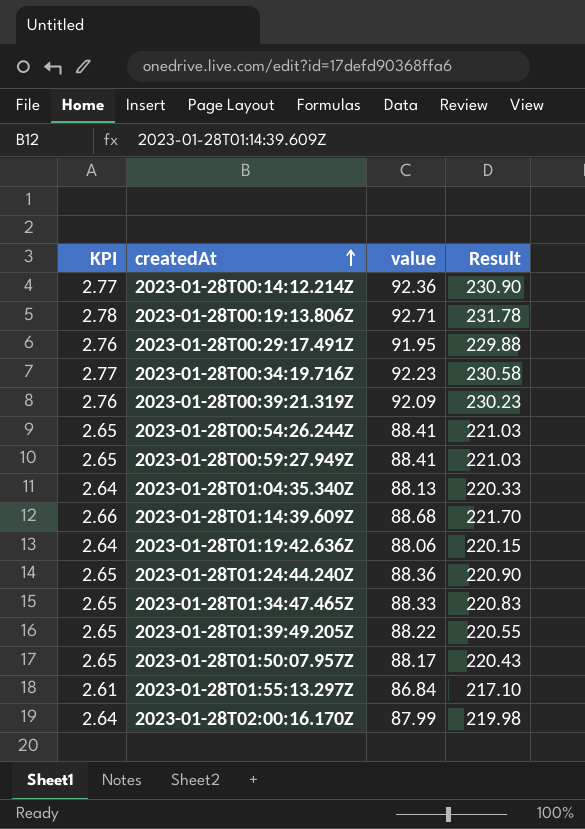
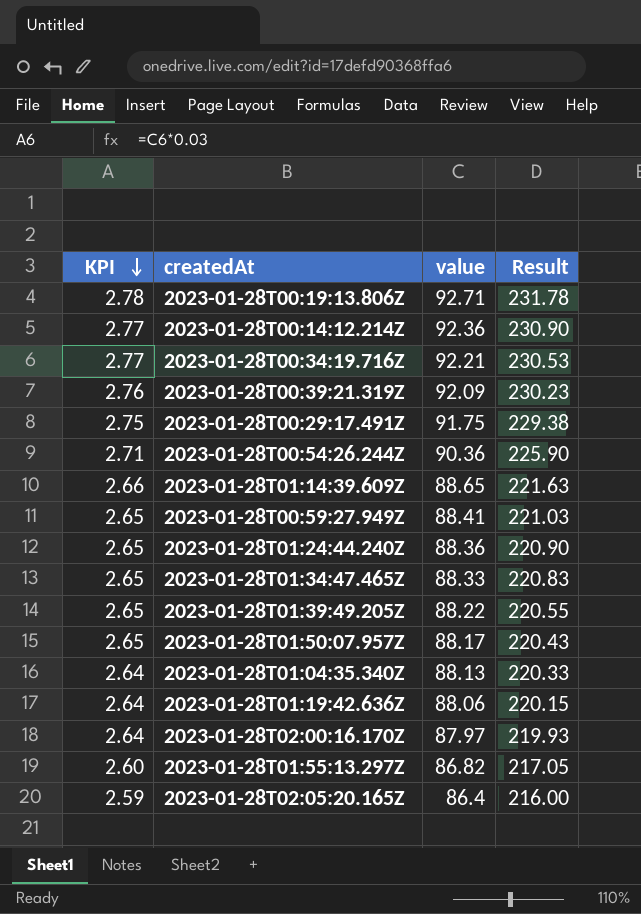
row order: createdAt ascending -> KPI descending
2023-01-28T00:34:19.716Z | value: 92.23 -> 92.21
2023-01-28T00:34:19.716Z | Result: 230.58 -> 230.53
2023-01-28T00:29:17.491Z | KPI: 2.76 -> 2.75
2023-01-28T00:29:17.491Z | value: 91.95 -> 91.75
2023-01-28T00:29:17.491Z | Result: 229.88 -> 229.38
2023-01-28T00:54:26.244Z | KPI: 2.65 -> 2.71
2023-01-28T00:54:26.244Z | value: 88.41 -> 90.36
2023-01-28T00:54:26.244Z | Result: 221.03 -> 225.90
2023-01-28T01:14:39.609Z | value: 88.68 -> 88.65
2023-01-28T01:14:39.609Z | Result: 221.70 -> 221.63
2023-01-28T02:00:16.170Z | value: 87.99 -> 87.97
2023-01-28T02:00:16.170Z | Result: 219.98 -> 219.93
2023-01-28T01:55:13.297Z | KPI: 2.61 -> 2.60
2023-01-28T01:55:13.297Z | value: 86.84 -> 86.82
2023-01-28T01:55:13.297Z | Result: 217.10 -> 217.05
row 2023-01-28T02:05:20.165Z: none -> 2.59 | 86.4 | 216.00

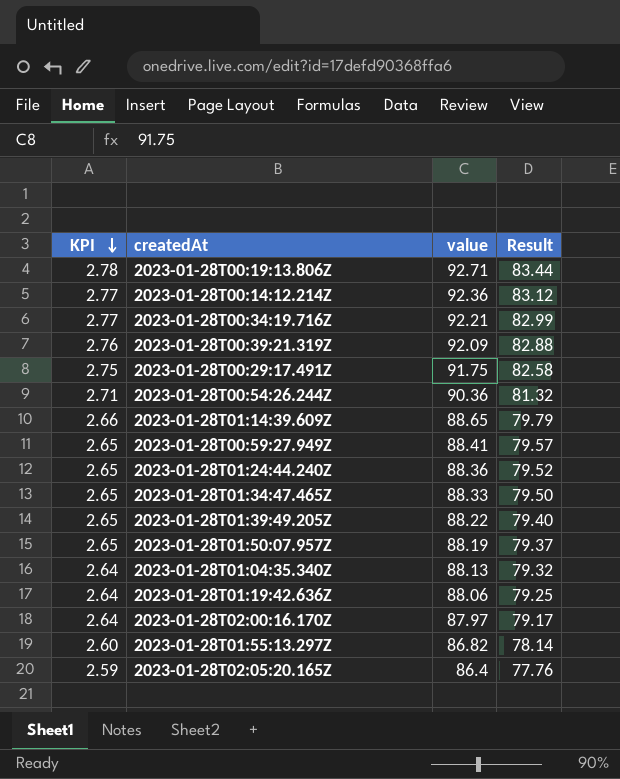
column Result | formula: [value] * 2.5 -> [value] * 0.9
2023-01-28T01:50:07.957Z | value: 88.17 -> 88.19

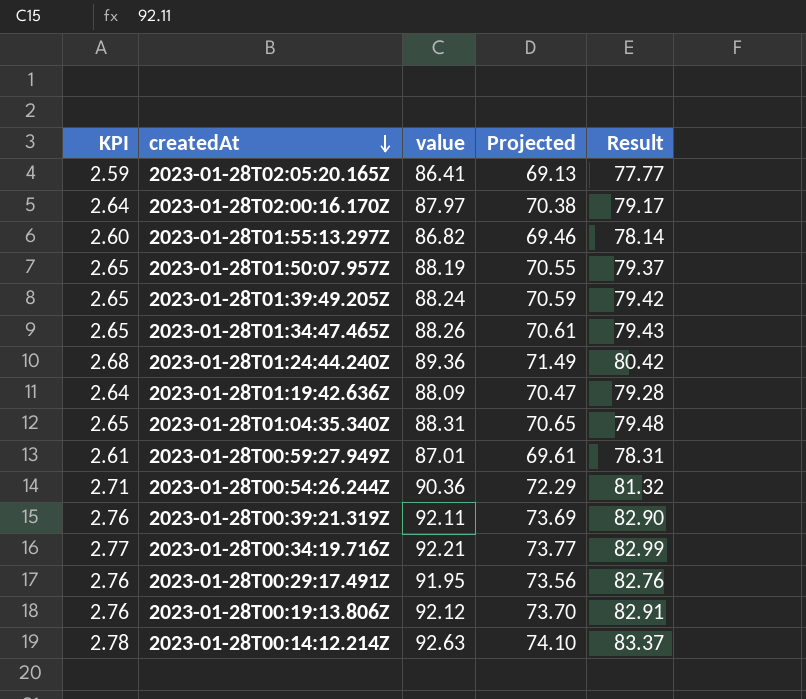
row order: KPI descending -> createdAt descending
column Projected | formula: none -> [value] * 0.8
row 2023-01-28T01:14:39.609Z: 2.66 | 88.65 | 79.79 -> none
2023-01-28T02:05:20.165Z | value: 86.4 -> 86.41
2023-01-28T02:05:20.165Z | Result: 77.76 -> 77.77
2023-01-28T01:39:49.205Z | value: 88.22 -> 88.24
2023-01-28T01:39:49.205Z | Result: 79.40 -> 79.42
2023-01-28T01:34:47.465Z | value: 88.33 -> 88.26
2023-01-28T01:34:47.465Z | Result: 79.50 -> 79.43
2023-01-28T01:24:44.240Z | KPI: 2.65 -> 2.68
2023-01-28T01:24:44.240Z | value: 88.36 -> 89.36
2023-01-28T01:24:44.240Z | Result: 79.52 -> 80.42
2023-01-28T01:19:42.636Z | value: 88.06 -> 88.09
2023-01-28T01:19:42.636Z | Result: 79.25 -> 79.28
2023-01-28T01:04:35.340Z | KPI: 2.64 -> 2.65
2023-01-28T01:04:35.340Z | value: 88.13 -> 88.31
2023-01-28T01:04:35.340Z | Result: 79.32 -> 79.48
2023-01-28T00:59:27.949Z | KPI: 2.65 -> 2.61
2023-01-28T00:59:27.949Z | value: 88.41 -> 87.01
2023-01-28T00:59:27.949Z | Result: 79.57 -> 78.31
2023-01-28T00:39:21.319Z | value: 92.09 -> 92.11
2023-01-28T00:39:21.319Z | Result: 82.88 -> 82.90
2023-01-28T00:29:17.491Z | KPI: 2.75 -> 2.76
2023-01-28T00:29:17.491Z | value: 91.75 -> 91.95
2023-01-28T00:29:17.491Z | Result: 82.58 -> 82.76
2023-01-28T00:19:13.806Z | KPI: 2.78 -> 2.76
2023-01-28T00:19:13.806Z | value: 92.71 -> 92.12
2023-01-28T00:19:13.806Z | Result: 83.44 -> 82.91
2023-01-28T00:14:12.214Z | KPI: 2.77 -> 2.78
2023-01-28T00:14:12.214Z | value: 92.36 -> 92.63
2023-01-28T00:14:12.214Z | Result: 83.12 -> 83.37

